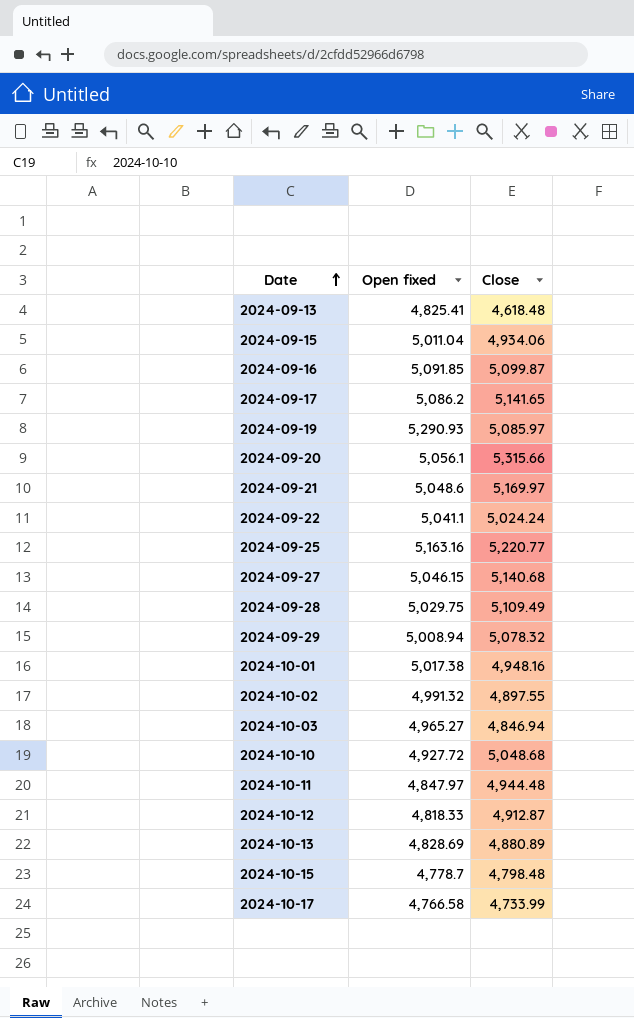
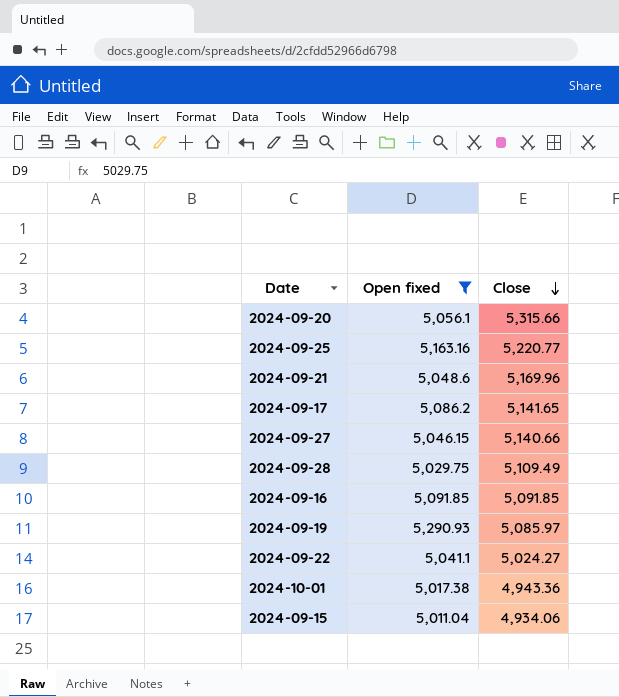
filter: none -> Open fixed >= 5,011.04
row order: Date ascending -> Close descending
2024-09-21 | Close: 5,169.97 -> 5,169.96
2024-09-27 | Close: 5,140.68 -> 5,140.66
2024-09-16 | Close: 5,099.87 -> 5,091.85
2024-09-22 | Close: 5,024.24 -> 5,024.27
2024-10-01 | Close: 4,948.16 -> 4,943.36

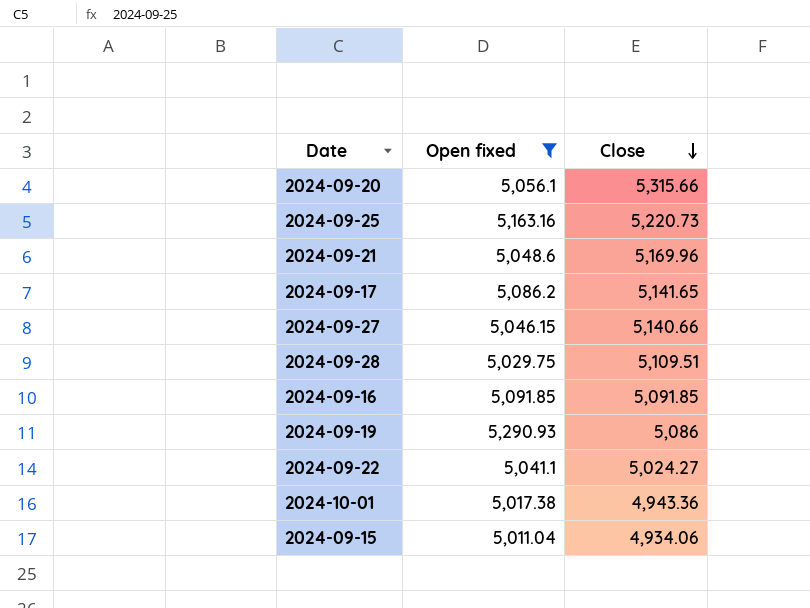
2024-09-25 | Close: 5,220.77 -> 5,220.73
2024-09-28 | Close: 5,109.49 -> 5,109.51
2024-09-19 | Close: 5,085.97 -> 5,086

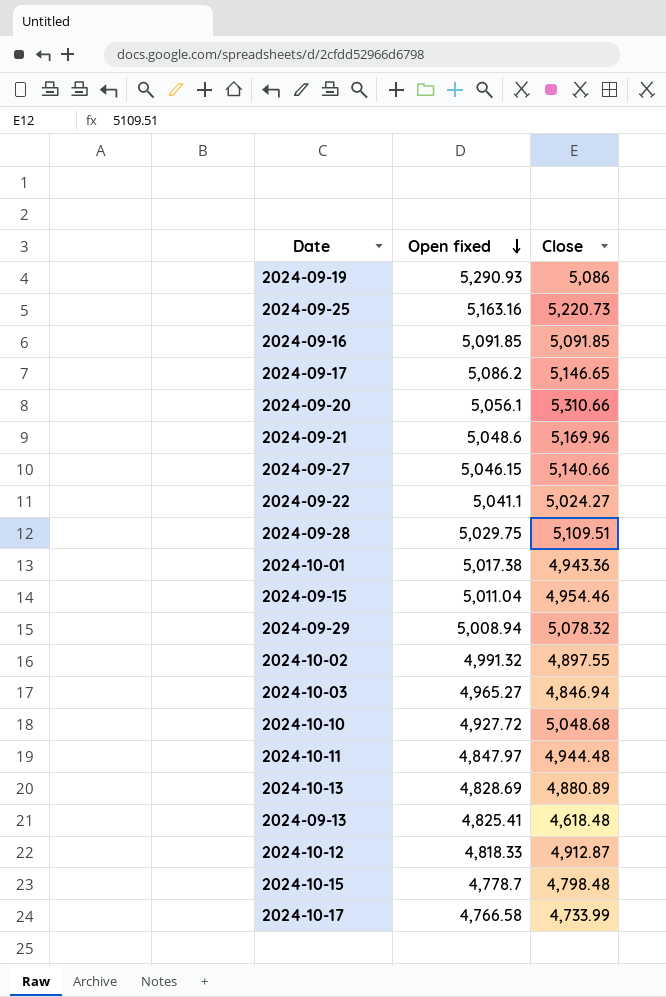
filter: Open fixed >= 5,011.04 -> none
row order: Close descending -> Open fixed descending
2024-09-17 | Close: 5,141.65 -> 5,146.65
2024-09-20 | Close: 5,315.66 -> 5,310.66
2024-09-15 | Close: 4,934.06 -> 4,954.46

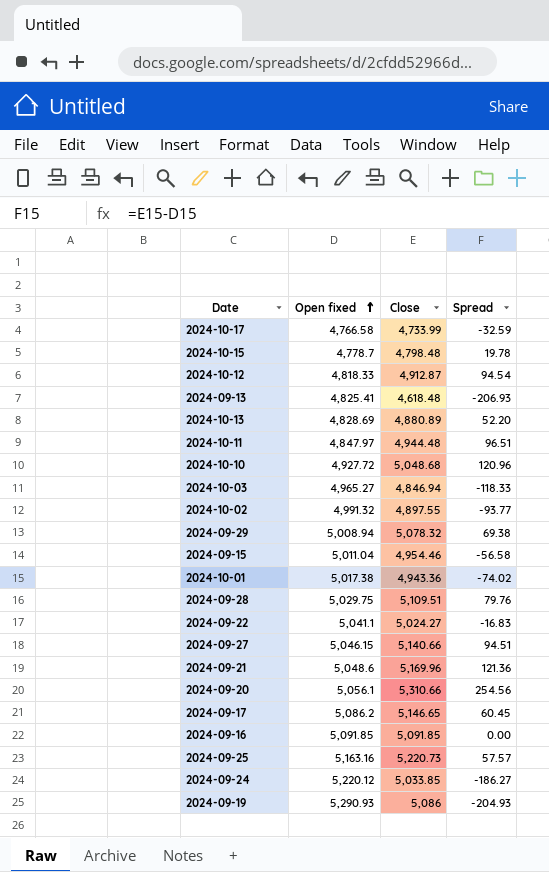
row order: Open fixed descending -> Open fixed ascending
column Spread | formula: none -> [Close] - [Open fixed]
row 2024-09-24: none -> 5,220.12 | 5,033.85 | -186.27

